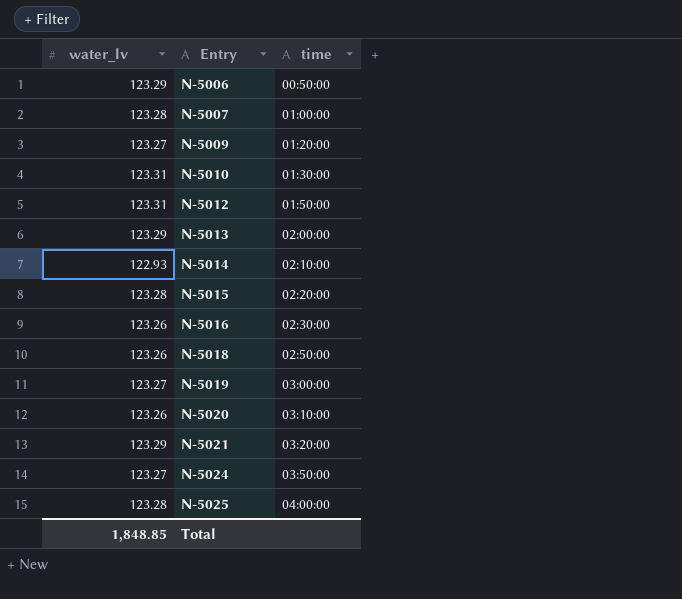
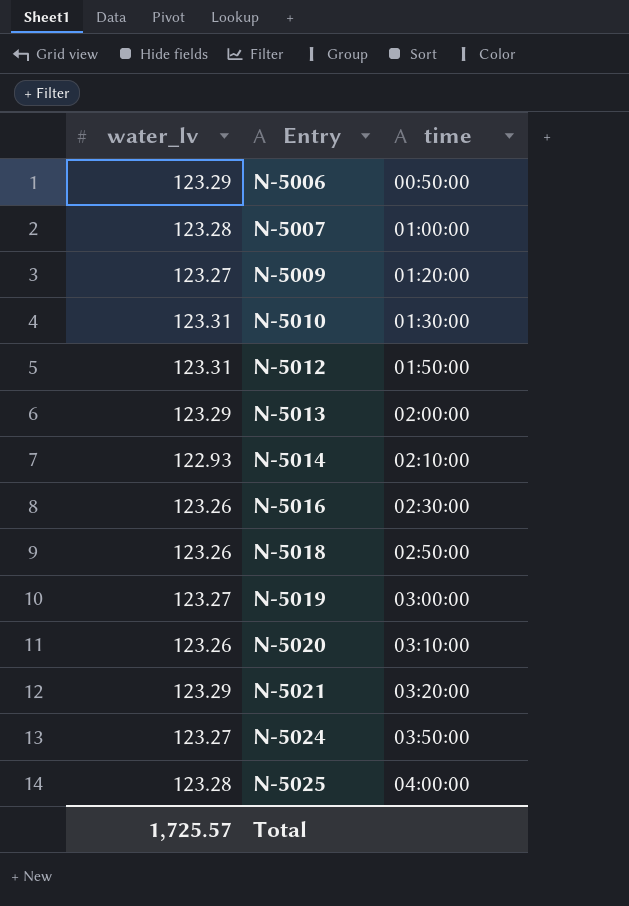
row N-5015: 123.28 | 02:20:00 -> none
Total | water_lv: 1,848.85 -> 1,725.57

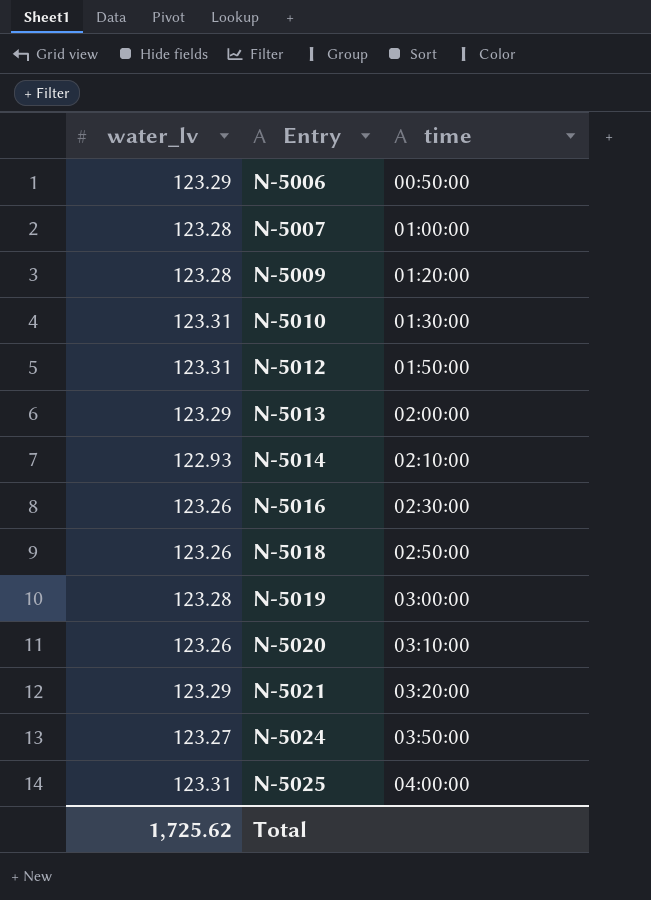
N-5009 | water_lv: 123.27 -> 123.28
N-5019 | water_lv: 123.27 -> 123.28
N-5025 | water_lv: 123.28 -> 123.31
Total | water_lv: 1,725.57 -> 1,725.62

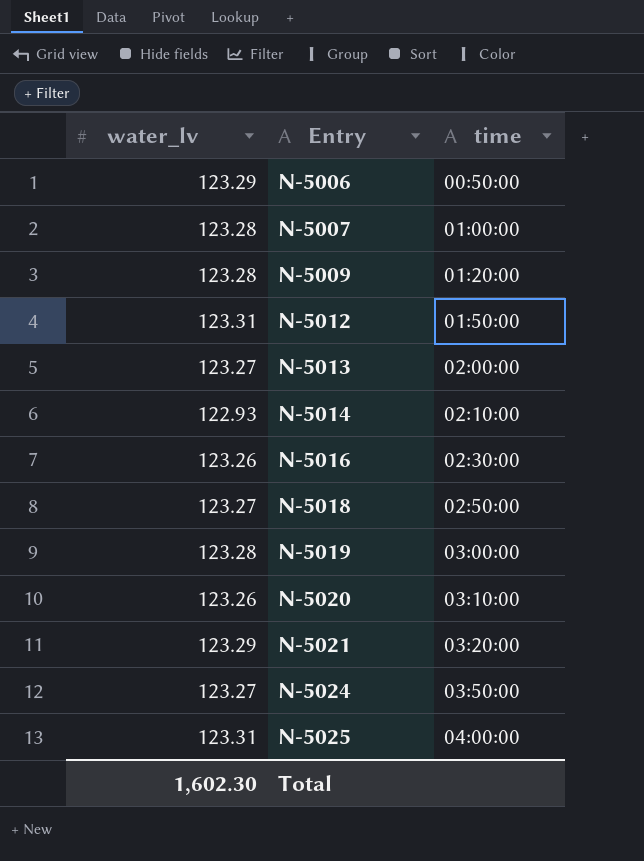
row N-5010: 123.31 | 01:30:00 -> none
N-5013 | water_lv: 123.29 -> 123.27
N-5018 | water_lv: 123.26 -> 123.27
Total | water_lv: 1,725.62 -> 1,602.30

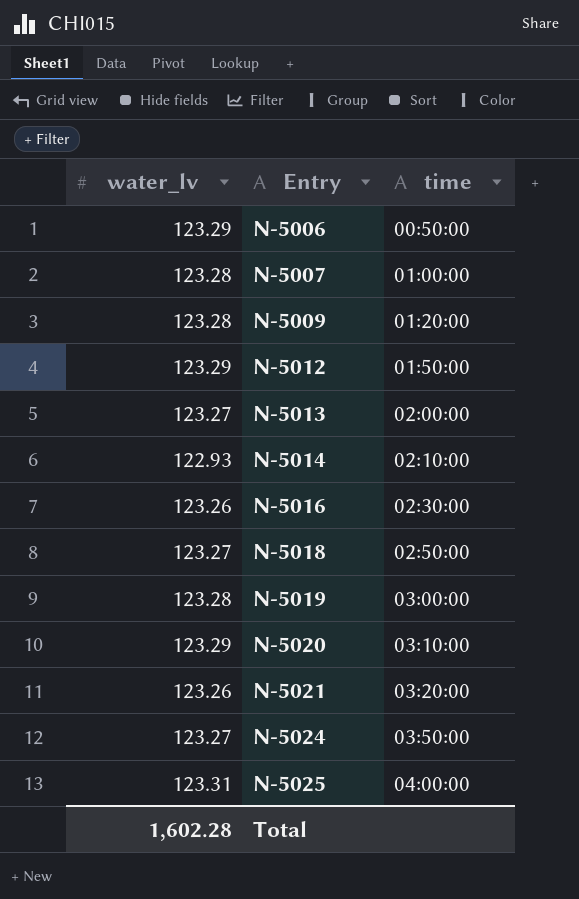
N-5012 | water_lv: 123.31 -> 123.29
N-5020 | water_lv: 123.26 -> 123.29
N-5021 | water_lv: 123.29 -> 123.26
Total | water_lv: 1,602.30 -> 1,602.28

